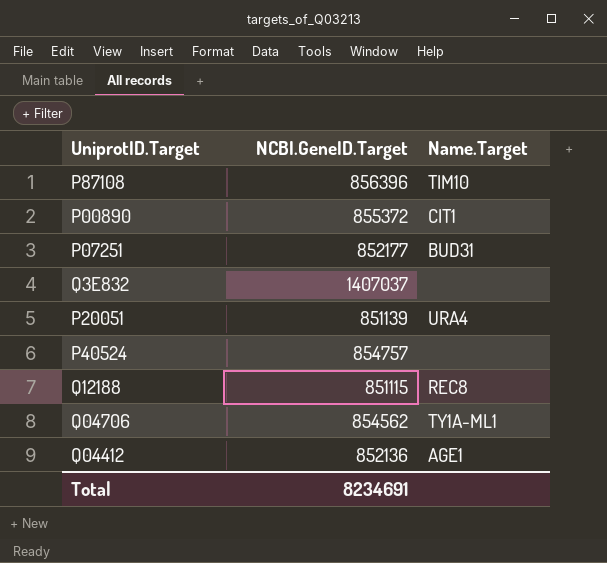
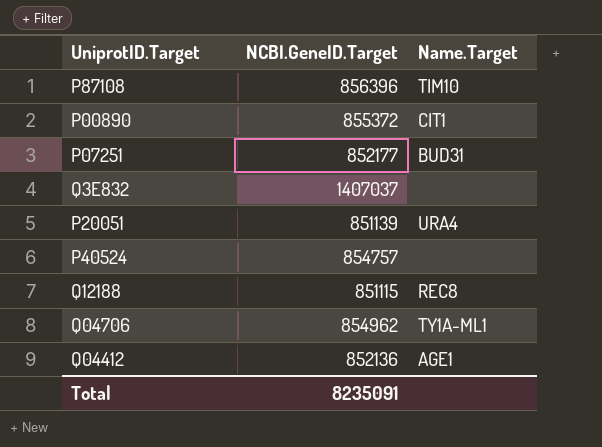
Q04706 | NCBI.GeneID.Target: 854562 -> 854962
Total | NCBI.GeneID.Target: 8234691 -> 8235091

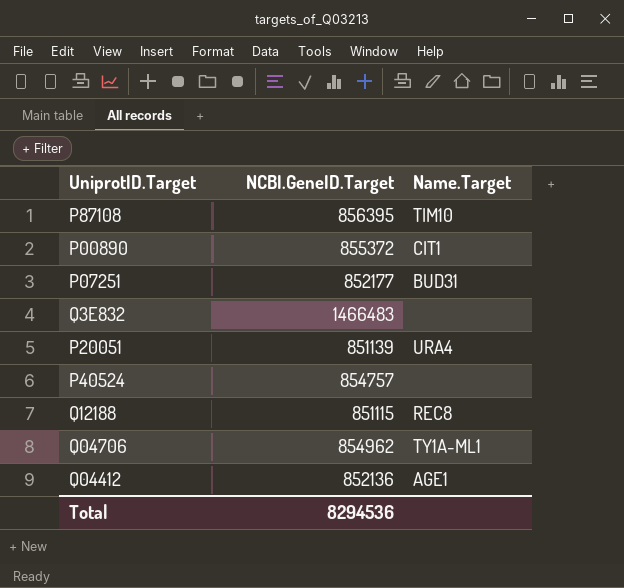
P87108 | NCBI.GeneID.Target: 856396 -> 856395
Q3E832 | NCBI.GeneID.Target: 1407037 -> 1466483
Total | NCBI.GeneID.Target: 8235091 -> 8294536

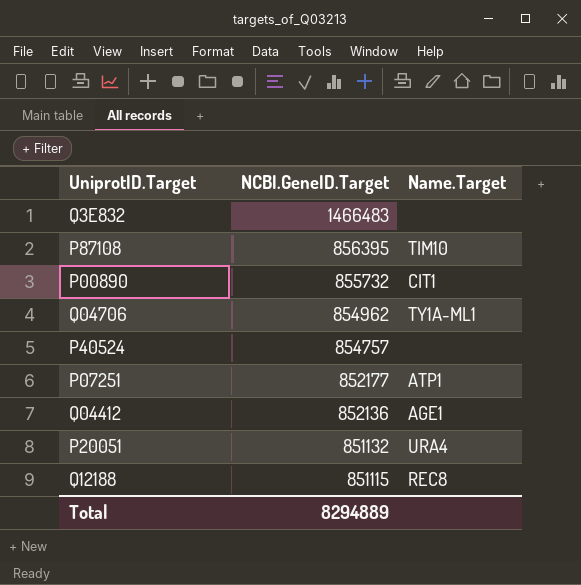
row order: none -> NCBI.GeneID.Target descending
P00890 | NCBI.GeneID.Target: 855372 -> 855732
P07251 | Name.Target: BUD31 -> ATP1
P20051 | NCBI.GeneID.Target: 851139 -> 851132
Total | NCBI.GeneID.Target: 8294536 -> 8294889

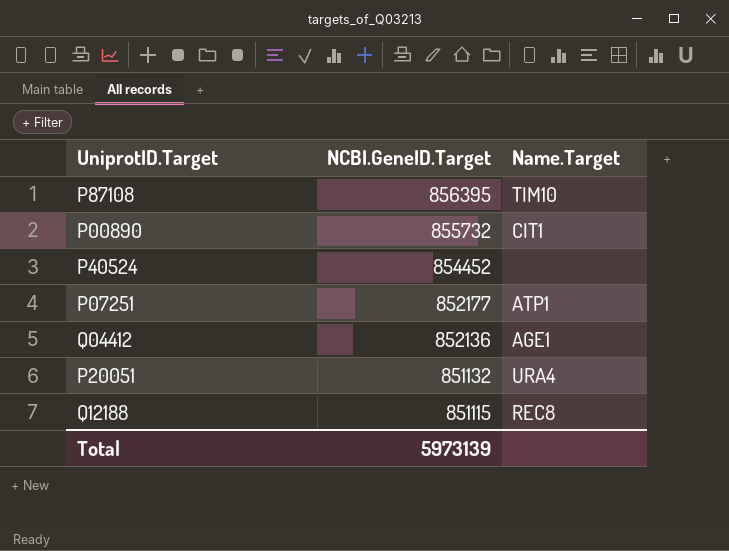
row Q3E832: 1466483 | none -> none
row Q04706: 854962 | TY1A-ML1 -> none
P40524 | NCBI.GeneID.Target: 854757 -> 854452
Total | NCBI.GeneID.Target: 8294889 -> 5973139

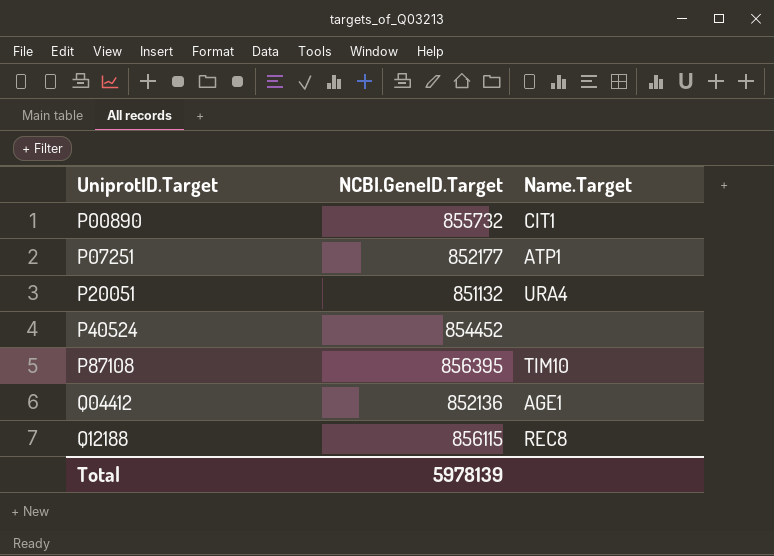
row order: NCBI.GeneID.Target descending -> UniprotID.Target ascending
Q12188 | NCBI.GeneID.Target: 851115 -> 856115
Total | NCBI.GeneID.Target: 5973139 -> 5978139

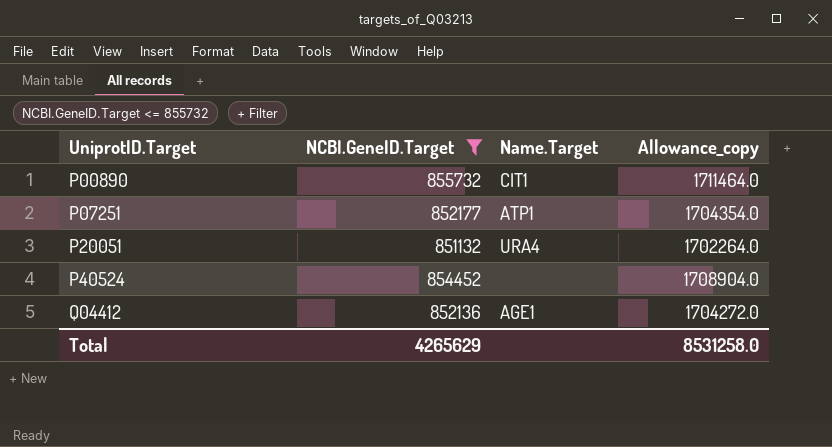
filter: none -> NCBI.GeneID.Target <= 855732
column Allowance_copy | formula: none -> [NCBI.GeneID.Target] * 2
Total | NCBI.GeneID.Target: 5978139 -> 4265629

